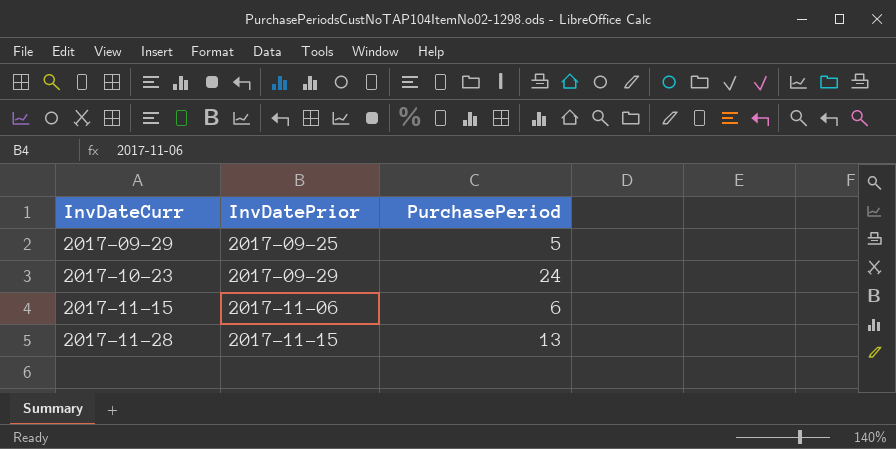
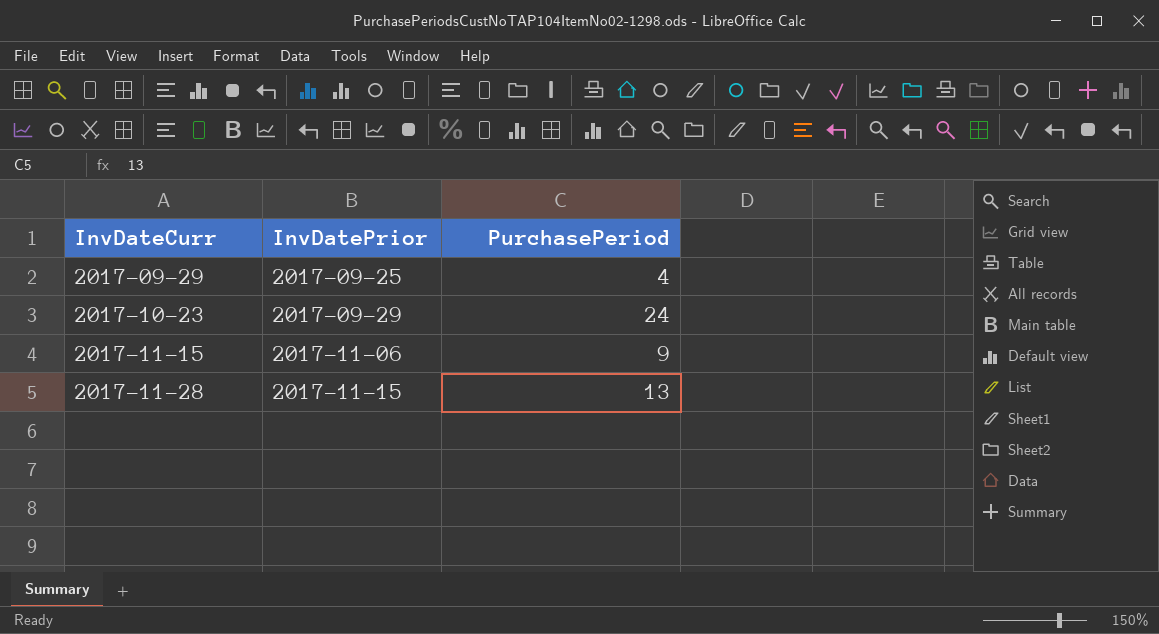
2017-09-29 | PurchasePeriod: 5 -> 4
2017-11-15 | PurchasePeriod: 6 -> 9

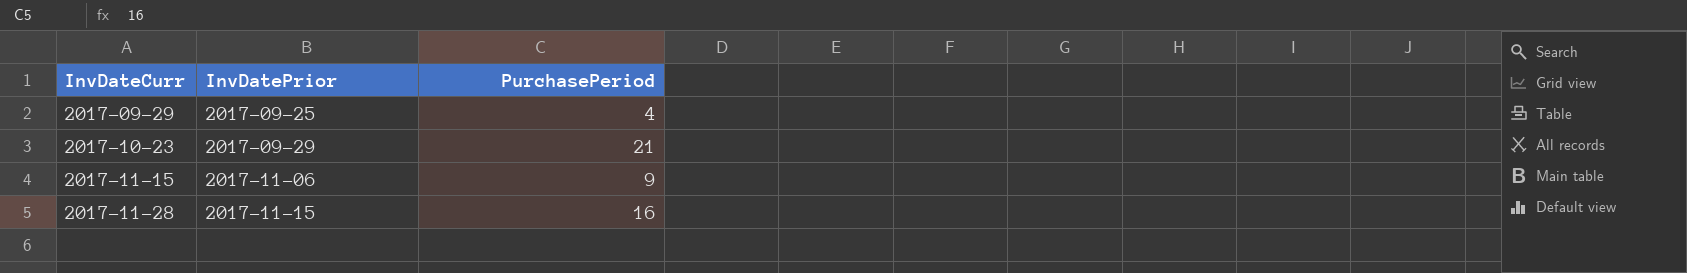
2017-10-23 | PurchasePeriod: 24 -> 21
2017-11-28 | PurchasePeriod: 13 -> 16

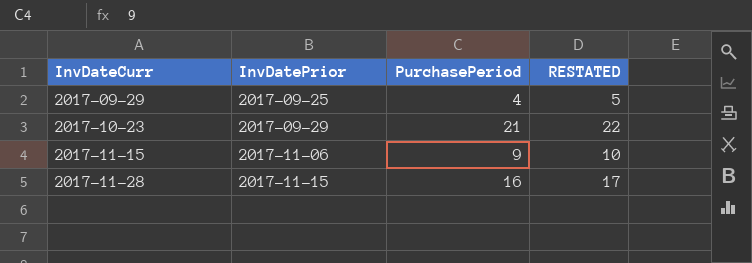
column RESTATED | formula: none -> [PurchasePeriod] + 1

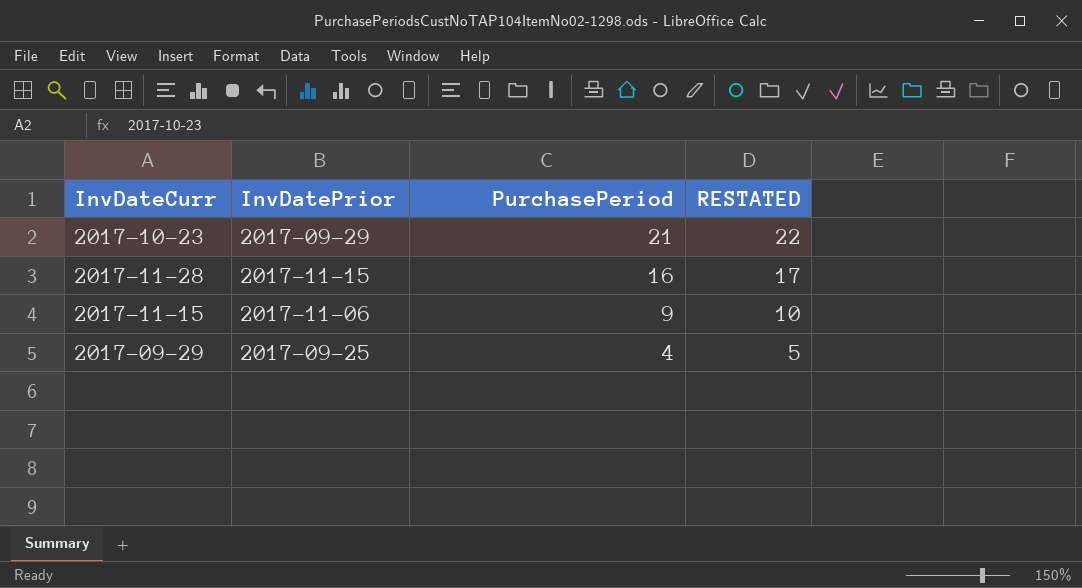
row order: InvDateCurr ascending -> PurchasePeriod descending

